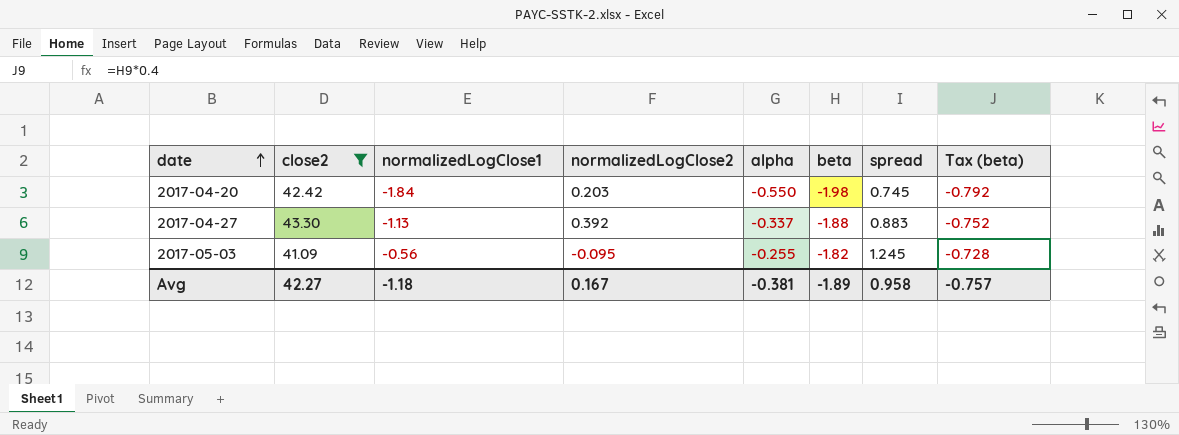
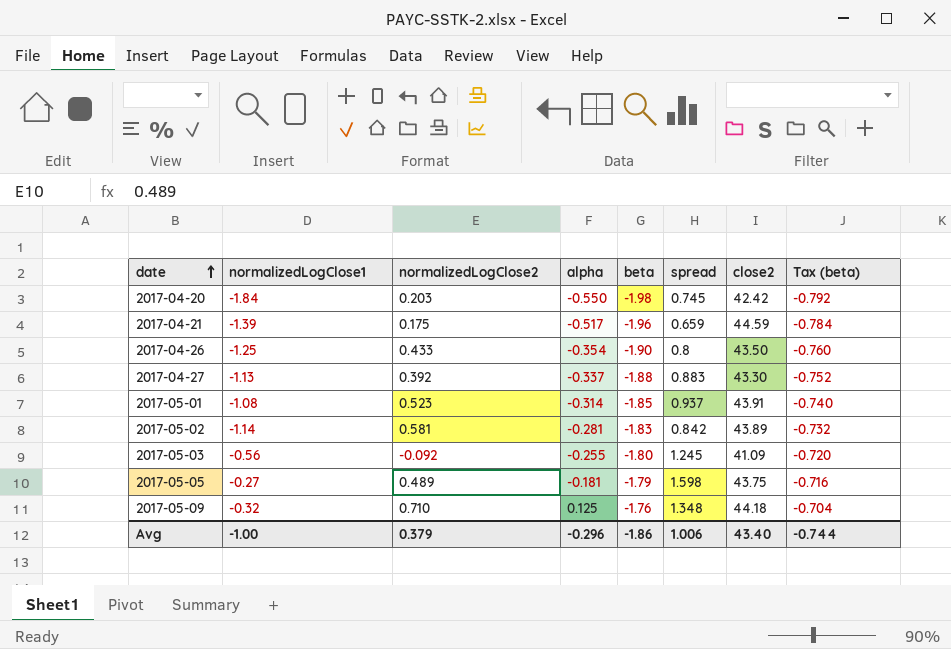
filter: close2 <= 43.30 -> none
column close2 | position: 2 -> 7
2017-05-03 | normalizedLogClose2: -0.095 -> -0.092
2017-05-03 | beta: -1.82 -> -1.80
2017-05-03 | Tax (beta): -0.728 -> -0.720
Avg | normalizedLogClose1: -1.18 -> -1.00
Avg | normalizedLogClose2: 0.167 -> 0.379
Avg | alpha: -0.381 -> -0.296
Avg | beta: -1.89 -> -1.86
Avg | spread: 0.958 -> 1.006
Avg | close2: 42.27 -> 43.40
Avg | Tax (beta): -0.757 -> -0.744

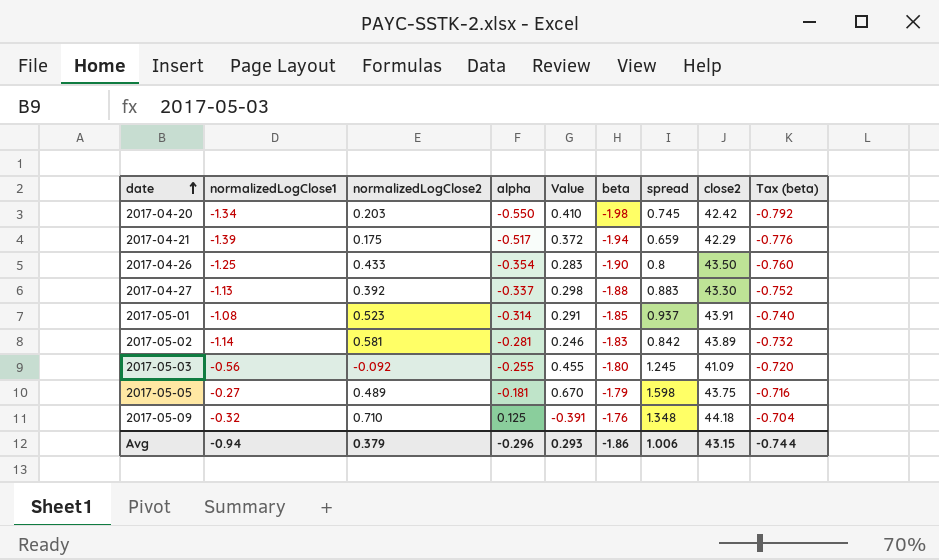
column Value | formula: none -> [alpha] / [normalizedLogClose1]
2017-04-20 | normalizedLogClose1: -1.84 -> -1.34
2017-04-21 | beta: -1.96 -> -1.94
2017-04-21 | close2: 44.59 -> 42.29
2017-04-21 | Tax (beta): -0.784 -> -0.776
Avg | normalizedLogClose1: -1.00 -> -0.94
Avg | close2: 43.40 -> 43.15

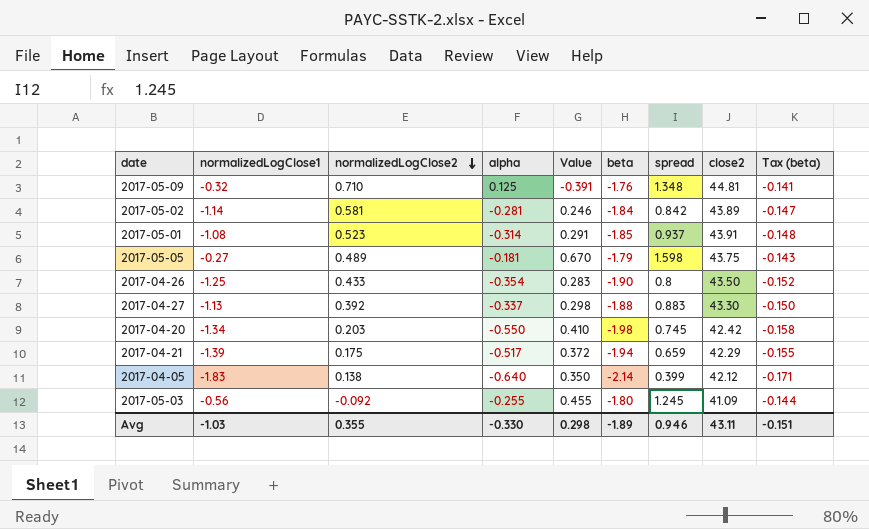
row order: date ascending -> normalizedLogClose2 descending
column Tax (beta) | formula: [beta] * 0.4 -> [beta] * 0.08
2017-05-09 | close2: 44.18 -> 44.81
2017-05-02 | beta: -1.83 -> -1.84
row 2017-04-05: none -> -1.83 | 0.138 | -0.640 | 0.350 | -2.14 | 0.399 | 42.12 | -0.171
Avg | normalizedLogClose1: -0.94 -> -1.03
Avg | normalizedLogClose2: 0.379 -> 0.355
Avg | alpha: -0.296 -> -0.330
Avg | Value: 0.293 -> 0.298
Avg | beta: -1.86 -> -1.89
Avg | spread: 1.006 -> 0.946
Avg | close2: 43.15 -> 43.11
Avg | Tax (beta): -0.744 -> -0.151

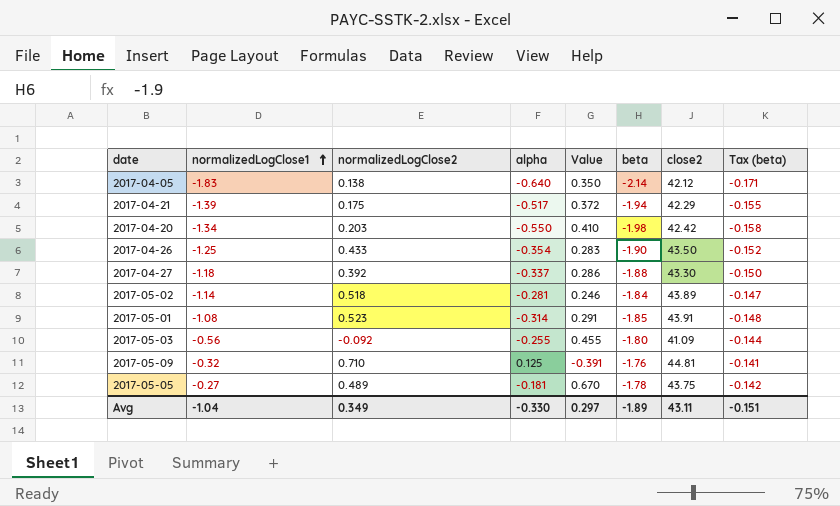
row order: normalizedLogClose2 descending -> normalizedLogClose1 ascending
column spread | position: 7 -> none
2017-04-27 | normalizedLogClose1: -1.13 -> -1.18
2017-04-27 | Value: 0.298 -> 0.286
2017-05-02 | normalizedLogClose2: 0.581 -> 0.518
2017-05-05 | beta: -1.79 -> -1.78
2017-05-05 | Tax (beta): -0.143 -> -0.142
Avg | normalizedLogClose1: -1.03 -> -1.04
Avg | normalizedLogClose2: 0.355 -> 0.349
Avg | Value: 0.298 -> 0.297

